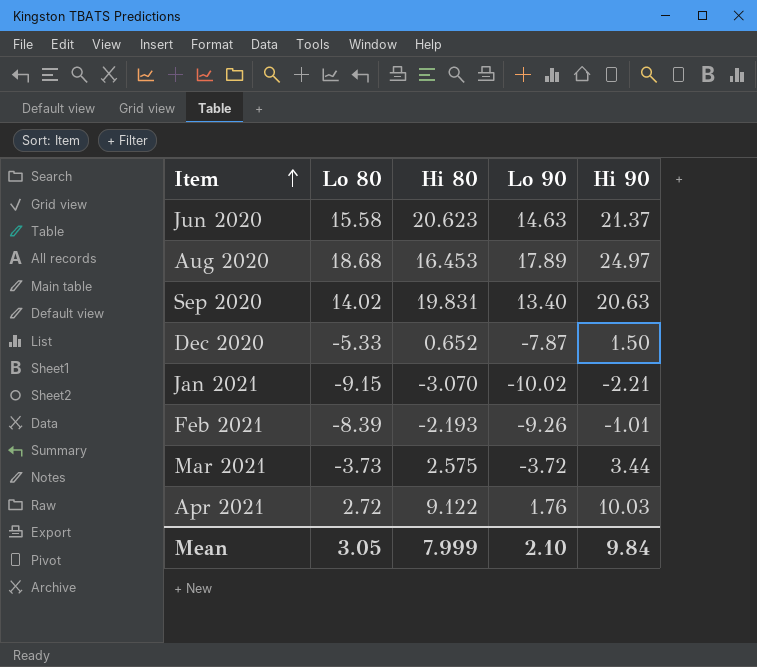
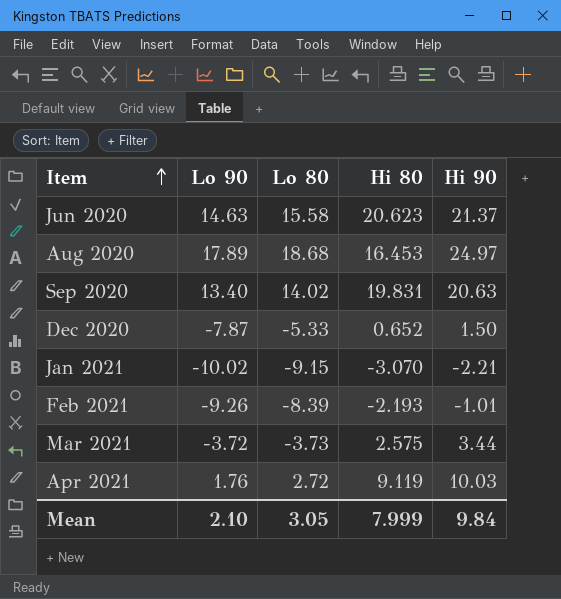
column Lo 90 | position: 4 -> 2
Apr 2021 | Hi 80: 9.122 -> 9.119

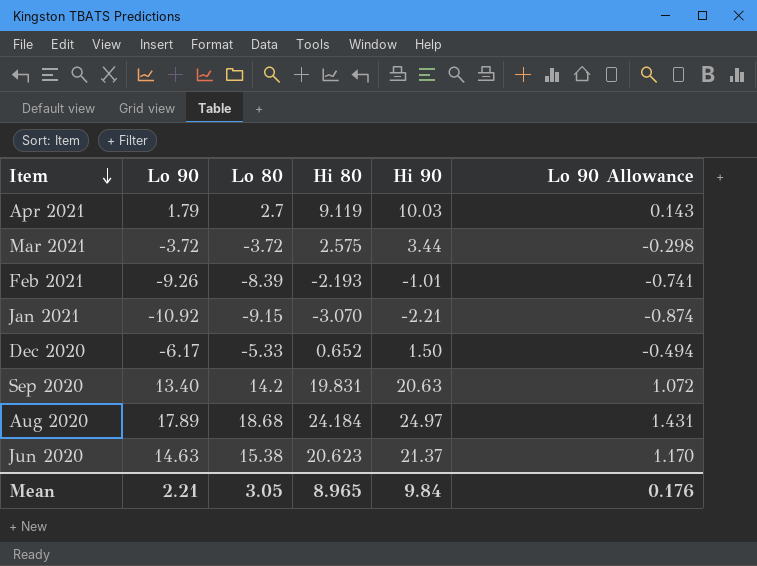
row order: Item ascending -> Item descending
column Lo 90 Allowance | formula: none -> [Lo 90] * 0.08
Apr 2021 | Lo 90: 1.76 -> 1.79
Apr 2021 | Lo 80: 2.72 -> 2.7
Mar 2021 | Lo 80: -3.73 -> -3.72
Jan 2021 | Lo 90: -10.02 -> -10.92
Dec 2020 | Lo 90: -7.87 -> -6.17
Sep 2020 | Lo 80: 14.02 -> 14.2
Aug 2020 | Hi 80: 16.453 -> 24.184
Jun 2020 | Lo 80: 15.58 -> 15.38
Mean | Lo 90: 2.10 -> 2.21
Mean | Hi 80: 7.999 -> 8.965

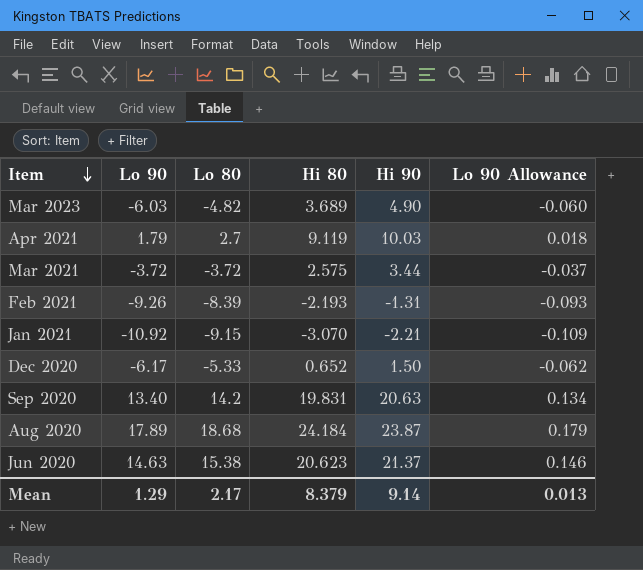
column Lo 90 Allowance | formula: [Lo 90] * 0.08 -> [Lo 90] * 0.01
row Mar 2023: none -> -6.03 | -4.82 | 3.689 | 4.90 | -0.060
Feb 2021 | Hi 90: -1.01 -> -1.31
Aug 2020 | Hi 90: 24.97 -> 23.87
Mean | Lo 90: 2.21 -> 1.29
Mean | Lo 80: 3.05 -> 2.17
Mean | Hi 80: 8.965 -> 8.379
Mean | Hi 90: 9.84 -> 9.14
Mean | Lo 90 Allowance: 0.176 -> 0.013

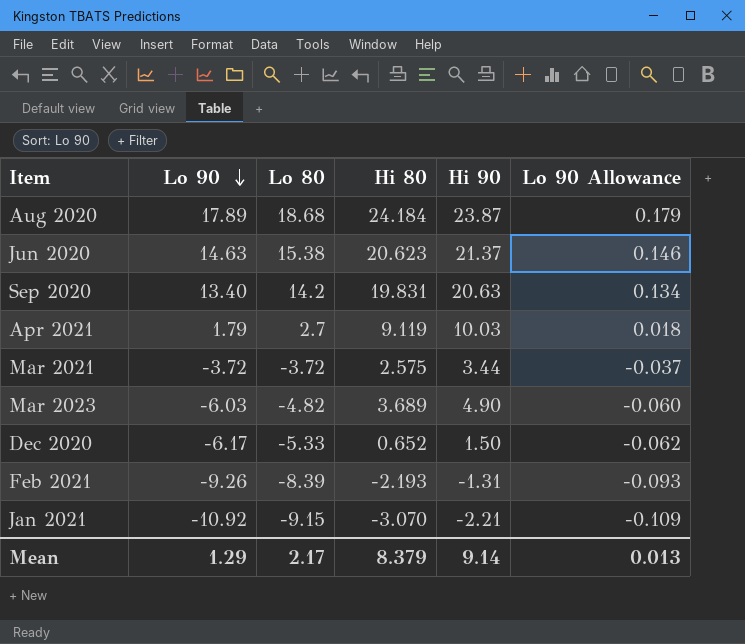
row order: Item descending -> Lo 90 descending

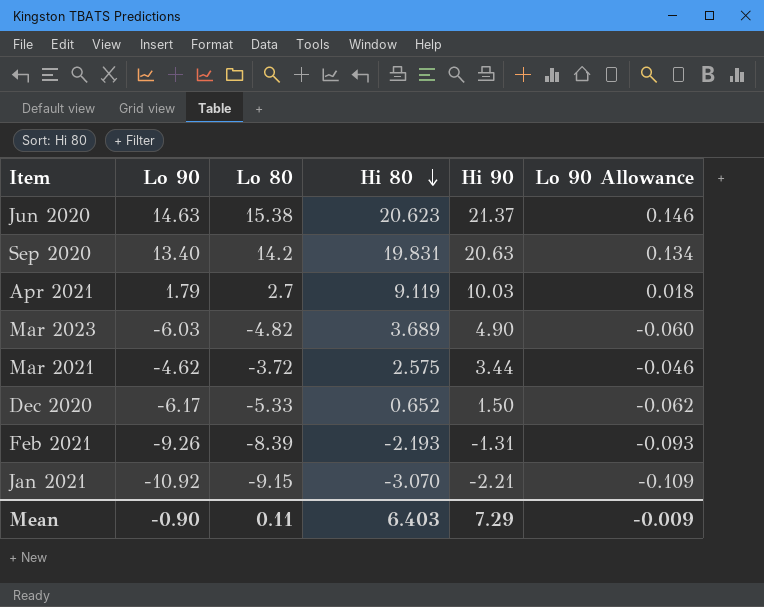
row order: Lo 90 descending -> Hi 80 descending
row Aug 2020: 17.89 | 18.68 | 24.184 | 23.87 | 0.179 -> none
Mar 2021 | Lo 90: -3.72 -> -4.62
Mar 2021 | Lo 90 Allowance: -0.037 -> -0.046
Mean | Lo 90: 1.29 -> -0.90
Mean | Lo 80: 2.17 -> 0.11
Mean | Hi 80: 8.379 -> 6.403
Mean | Hi 90: 9.14 -> 7.29
Mean | Lo 90 Allowance: 0.013 -> -0.009

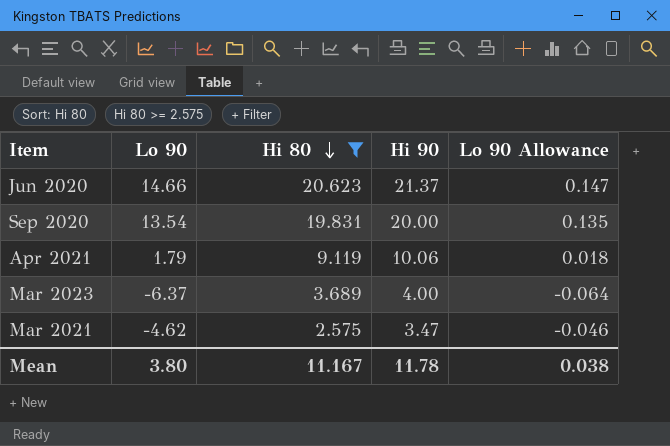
filter: none -> Hi 80 >= 2.575
column Lo 80 | position: 3 -> none
Jun 2020 | Lo 90: 14.63 -> 14.66
Jun 2020 | Lo 90 Allowance: 0.146 -> 0.147
Sep 2020 | Lo 90: 13.40 -> 13.54
Sep 2020 | Hi 90: 20.63 -> 20.00
Sep 2020 | Lo 90 Allowance: 0.134 -> 0.135
Apr 2021 | Hi 90: 10.03 -> 10.06
Mar 2023 | Lo 90: -6.03 -> -6.37
Mar 2023 | Hi 90: 4.90 -> 4.00
Mar 2023 | Lo 90 Allowance: -0.060 -> -0.064
Mar 2021 | Hi 90: 3.44 -> 3.47
Mean | Lo 90: -0.90 -> 3.80
Mean | Hi 80: 6.403 -> 11.167
Mean | Hi 90: 7.29 -> 11.78
Mean | Lo 90 Allowance: -0.009 -> 0.038

